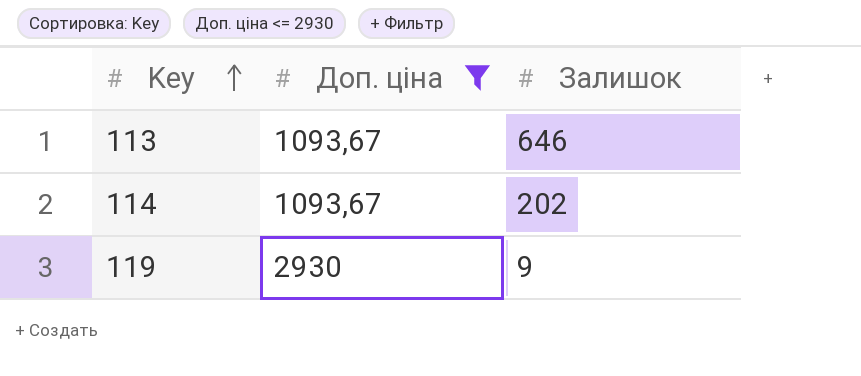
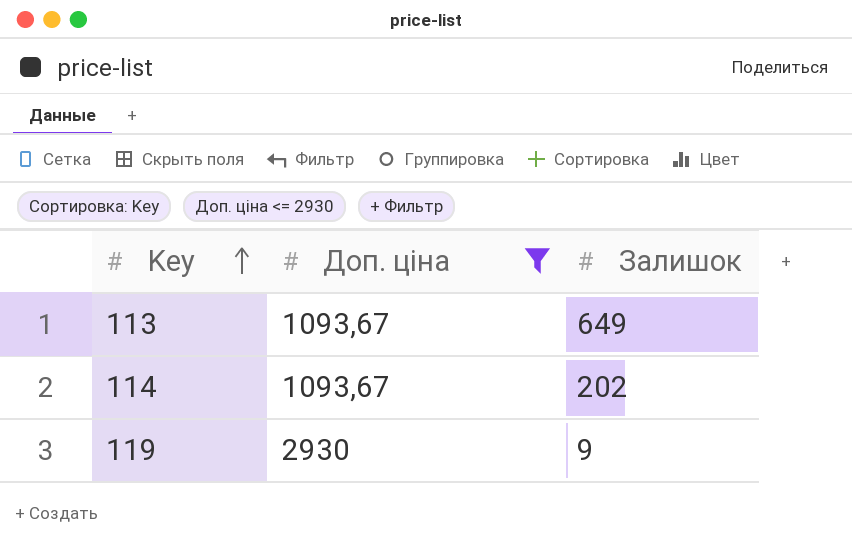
113 | Залишок: 646 -> 649

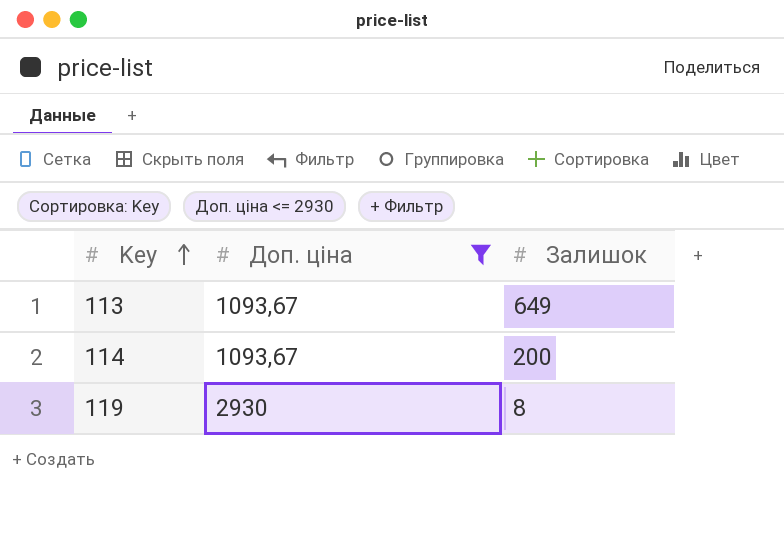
114 | Залишок: 202 -> 200
119 | Залишок: 9 -> 8

